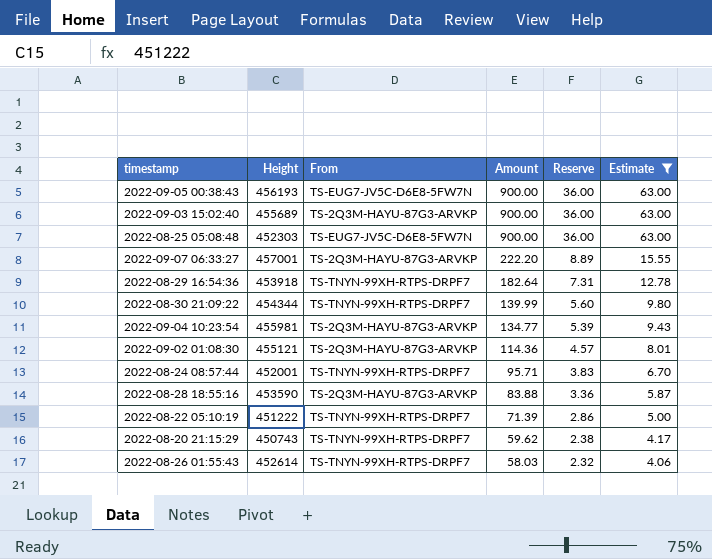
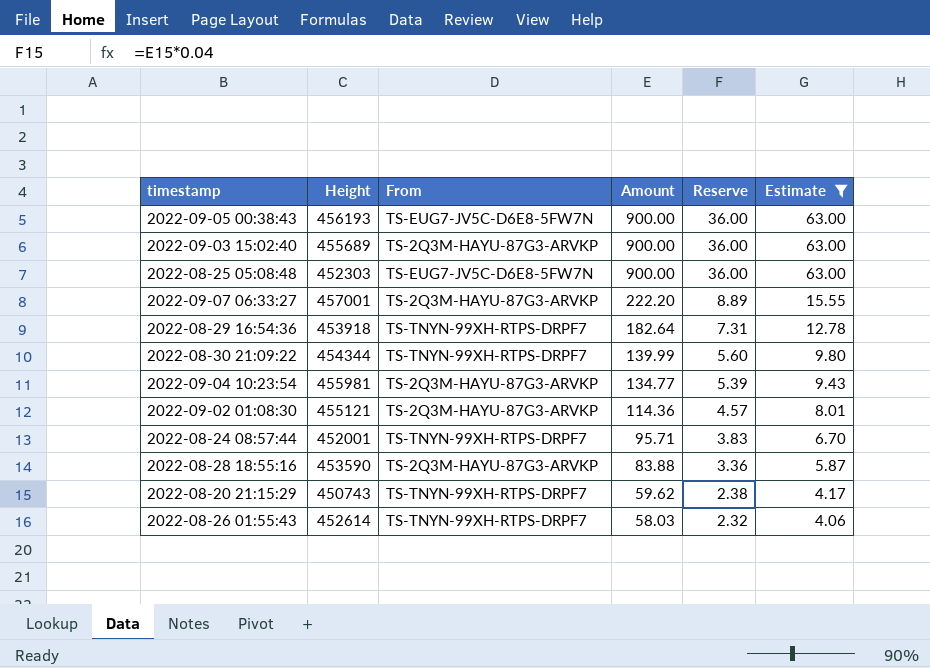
row 2022-08-22 05:10:19: 451222 | TS-TNYN-99XH-RTPS-DRPF7 | 71.39 | 2.86 | 5.00 -> none

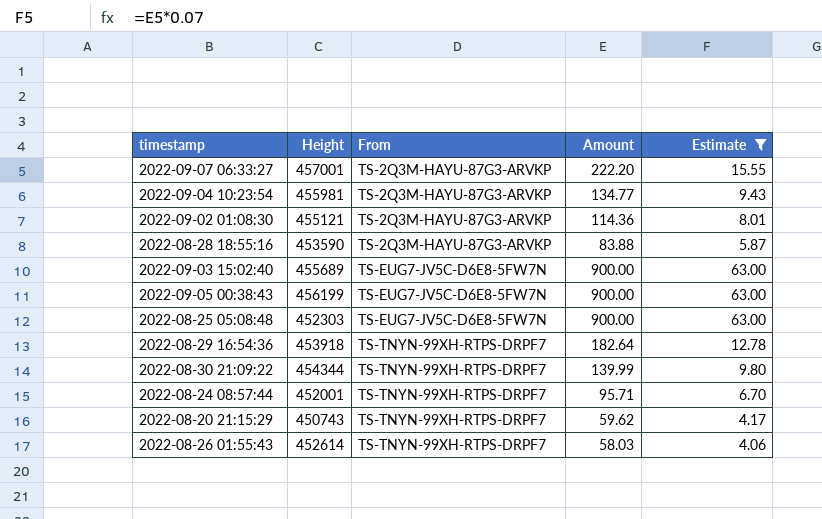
row order: Amount descending -> From ascending
column Reserve | formula: [Amount] * 0.04 -> none
2022-09-03 15:02:40 | From: TS-2Q3M-HAYU-87G3-ARVKP -> TS-EUG7-JV5C-D6E8-5FW7N
2022-09-05 00:38:43 | Height: 456193 -> 456199

